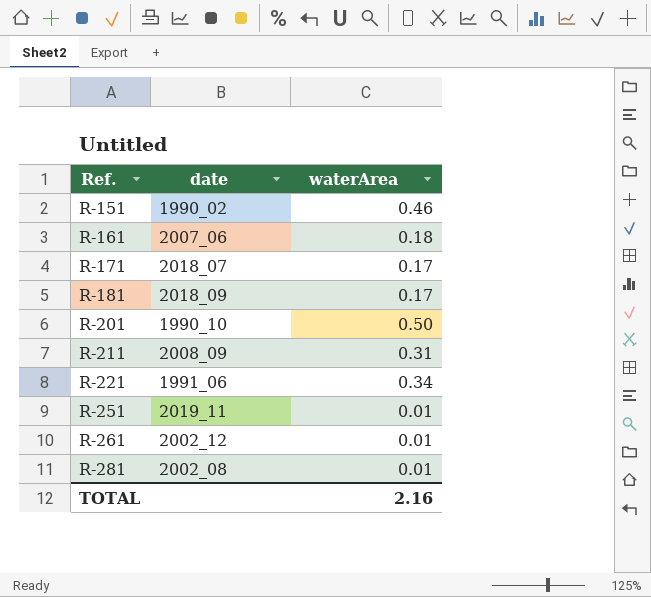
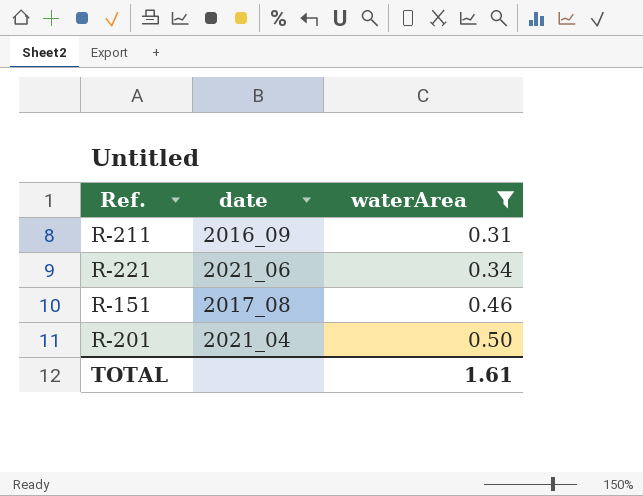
filter: none -> waterArea >= 0.31
row order: Ref. ascending -> waterArea ascending
R-211 | date: 2008_09 -> 2016_09
R-221 | date: 1991_06 -> 2021_06
R-151 | date: 1990_02 -> 2017_08
R-201 | date: 1990_10 -> 2021_04
TOTAL | waterArea: 2.16 -> 1.61

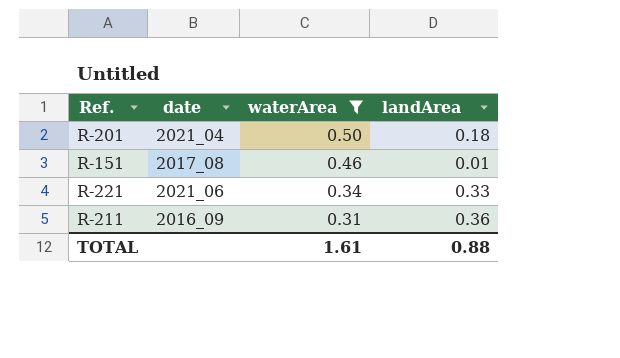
row order: waterArea ascending -> waterArea descending
column landArea | position: none -> 4

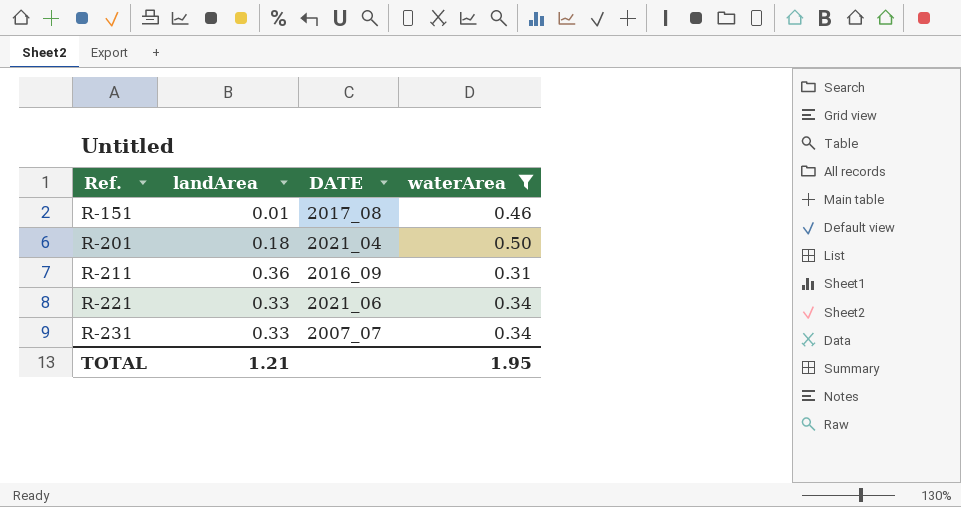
row order: waterArea descending -> Ref. ascending
column landArea | position: 4 -> 2
column name: date -> DATE
row R-231: none -> 0.33 | 2007_07 | 0.34
TOTAL | landArea: 0.88 -> 1.21
TOTAL | waterArea: 1.61 -> 1.95

